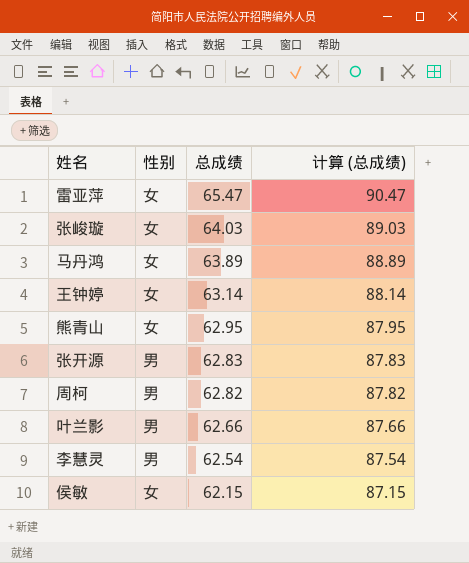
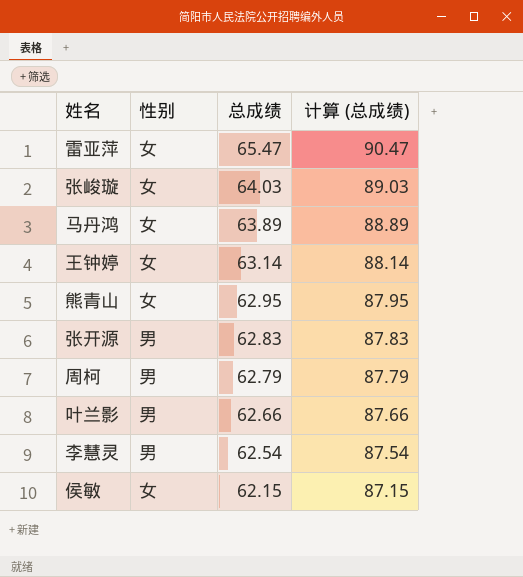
周柯 | 总成绩: 62.82 -> 62.79
周柯 | 计算 (总成绩): 87.82 -> 87.79

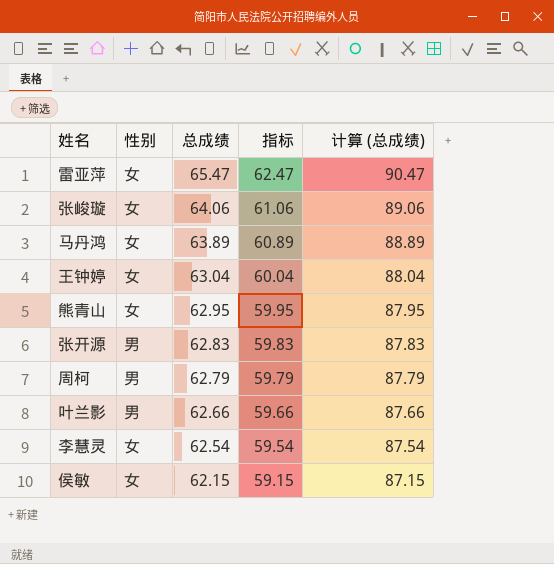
column 指标 | formula: none -> [总成绩] - 3
张峻璇 | 总成绩: 64.03 -> 64.06
张峻璇 | 计算 (总成绩): 89.03 -> 89.06
王钟婷 | 总成绩: 63.14 -> 63.04
王钟婷 | 计算 (总成绩): 88.14 -> 88.04
李慧灵 | 性别: 男 -> 女

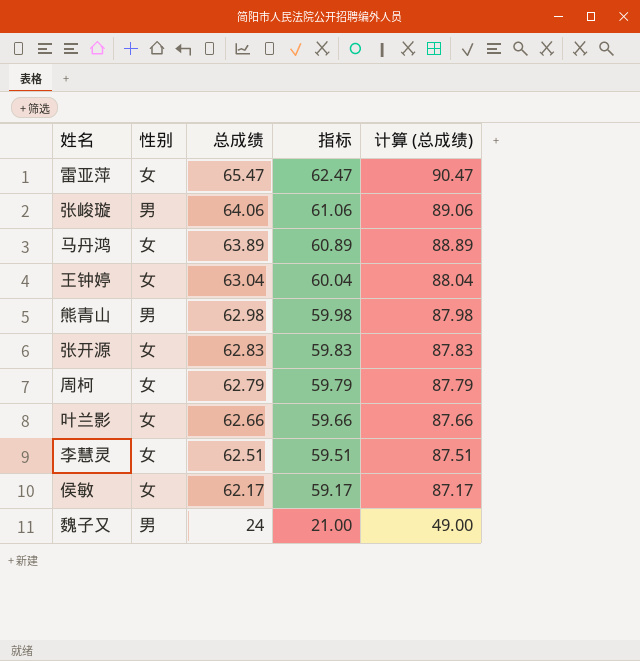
张峻璇 | 性别: 女 -> 男
熊青山 | 性别: 女 -> 男
熊青山 | 总成绩: 62.95 -> 62.98
熊青山 | 指标: 59.95 -> 59.98
熊青山 | 计算 (总成绩): 87.95 -> 87.98
张开源 | 性别: 男 -> 女
周柯 | 性别: 男 -> 女
叶兰影 | 性别: 男 -> 女
李慧灵 | 总成绩: 62.54 -> 62.51
李慧灵 | 指标: 59.54 -> 59.51
李慧灵 | 计算 (总成绩): 87.54 -> 87.51
侯敏 | 总成绩: 62.15 -> 62.17
侯敏 | 指标: 59.15 -> 59.17
侯敏 | 计算 (总成绩): 87.15 -> 87.17
row 魏子又: none -> 男 | 24 | 21.00 | 49.00

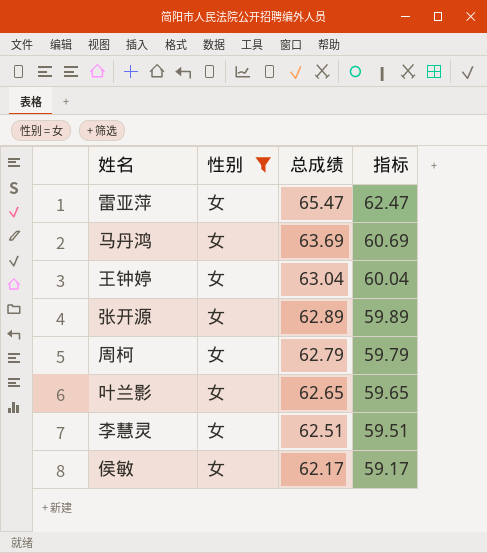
filter: none -> 性别 = 女
column 计算 (总成绩) | formula: [总成绩] + 25 -> none
马丹鸿 | 总成绩: 63.89 -> 63.69
马丹鸿 | 指标: 60.89 -> 60.69
张开源 | 总成绩: 62.83 -> 62.89
张开源 | 指标: 59.83 -> 59.89
叶兰影 | 总成绩: 62.66 -> 62.65
叶兰影 | 指标: 59.66 -> 59.65

